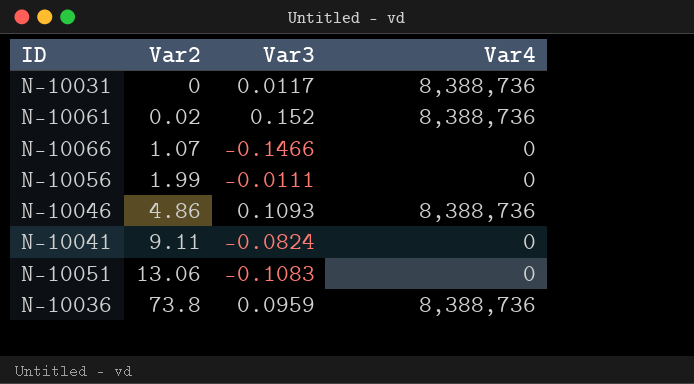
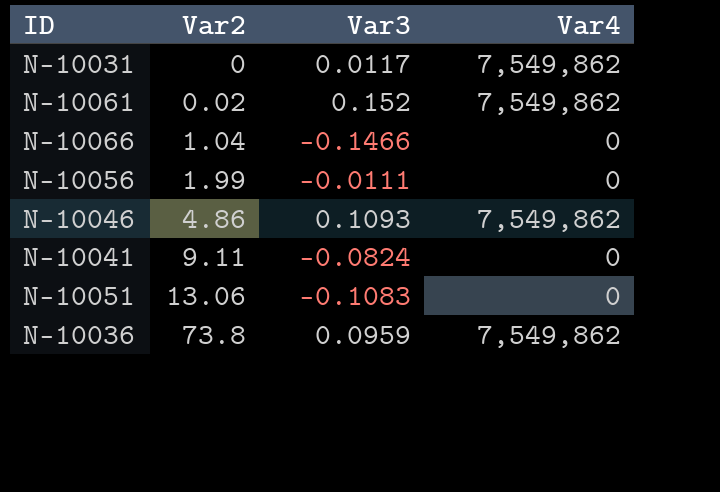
N-10031 | Var4: 8,388,736 -> 7,549,862
N-10061 | Var4: 8,388,736 -> 7,549,862
N-10066 | Var2: 1.07 -> 1.04
N-10046 | Var4: 8,388,736 -> 7,549,862
N-10036 | Var4: 8,388,736 -> 7,549,862

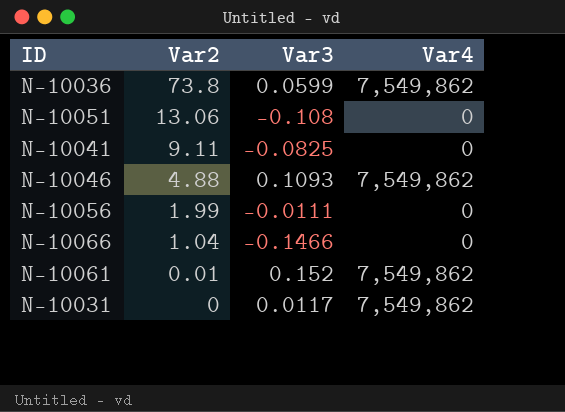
row order: Var2 ascending -> Var2 descending
N-10036 | Var3: 0.0959 -> 0.0599
N-10051 | Var3: -0.1083 -> -0.108
N-10041 | Var3: -0.0824 -> -0.0825
N-10046 | Var2: 4.86 -> 4.88
N-10061 | Var2: 0.02 -> 0.01

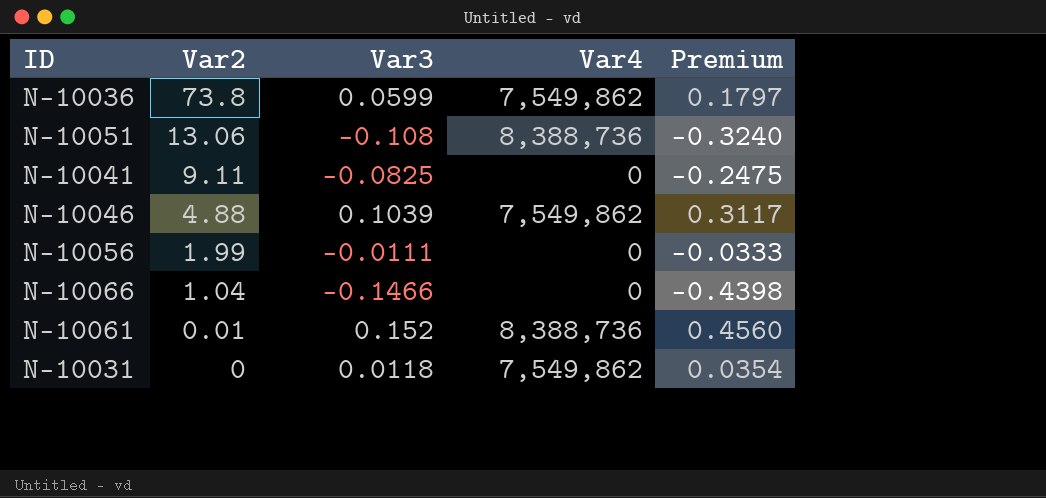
column Premium | formula: none -> [Var3] * 3
N-10051 | Var4: 0 -> 8,388,736
N-10046 | Var3: 0.1093 -> 0.1039
N-10061 | Var4: 7,549,862 -> 8,388,736
N-10031 | Var3: 0.0117 -> 0.0118

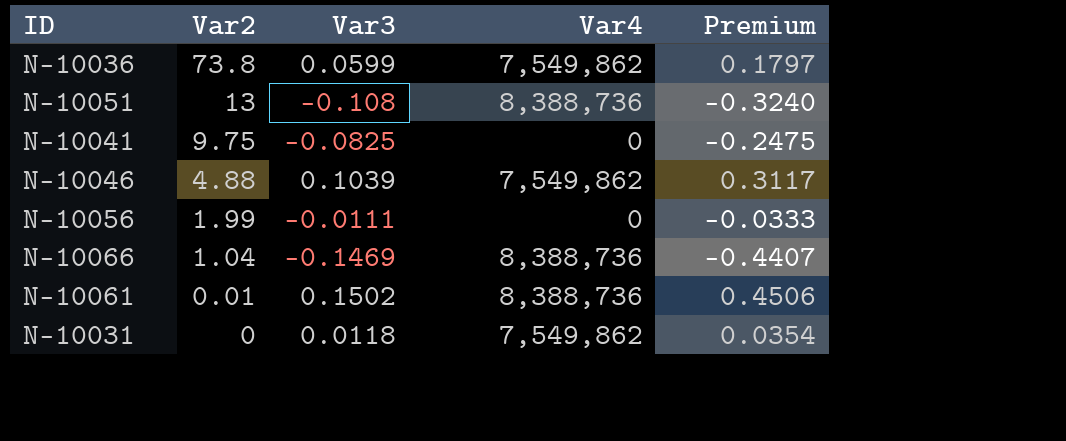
N-10051 | Var2: 13.06 -> 13
N-10041 | Var2: 9.11 -> 9.75
N-10066 | Var3: -0.1466 -> -0.1469
N-10066 | Var4: 0 -> 8,388,736
N-10066 | Premium: -0.4398 -> -0.4407
N-10061 | Var3: 0.152 -> 0.1502
N-10061 | Premium: 0.4560 -> 0.4506

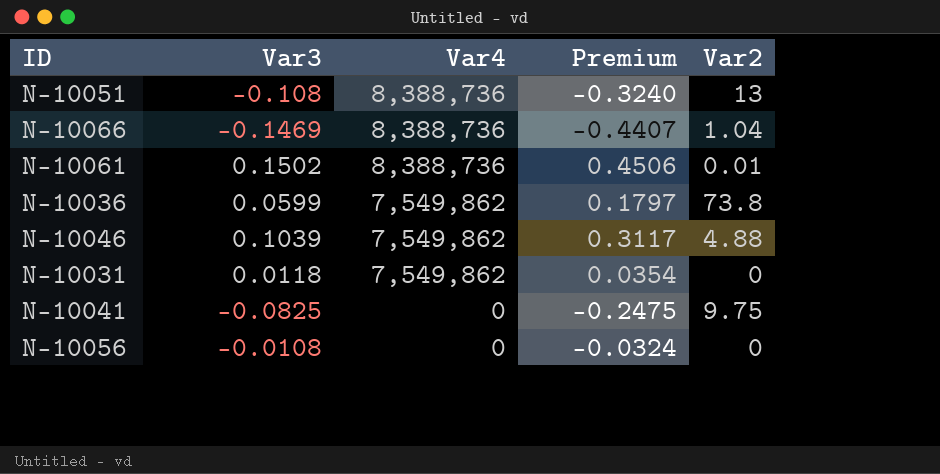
row order: Var2 descending -> Var4 descending
column Var2 | position: 2 -> 5
N-10056 | Var3: -0.0111 -> -0.0108
N-10056 | Premium: -0.0333 -> -0.0324
N-10056 | Var2: 1.99 -> 0

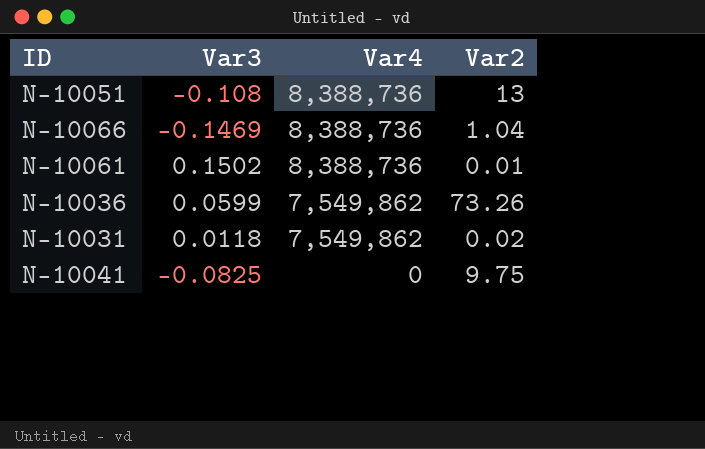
column Premium | formula: [Var3] * 3 -> none
row N-10046: 0.1039 | 7,549,862 | 0.3117 | 4.88 -> none
row N-10056: -0.0108 | 0 | -0.0324 | 0 -> none
N-10036 | Var2: 73.8 -> 73.26
N-10031 | Var2: 0 -> 0.02

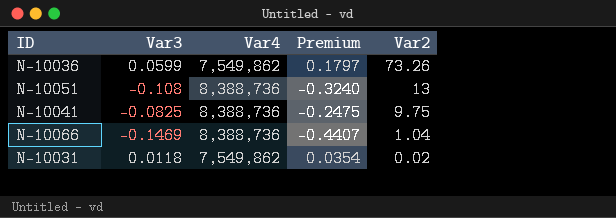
row order: Var4 descending -> Var2 descending
column Premium | formula: none -> [Var3] * 3
row N-10061: 0.1502 | 8,388,736 | 0.01 -> none
N-10041 | Var4: 0 -> 8,388,736

